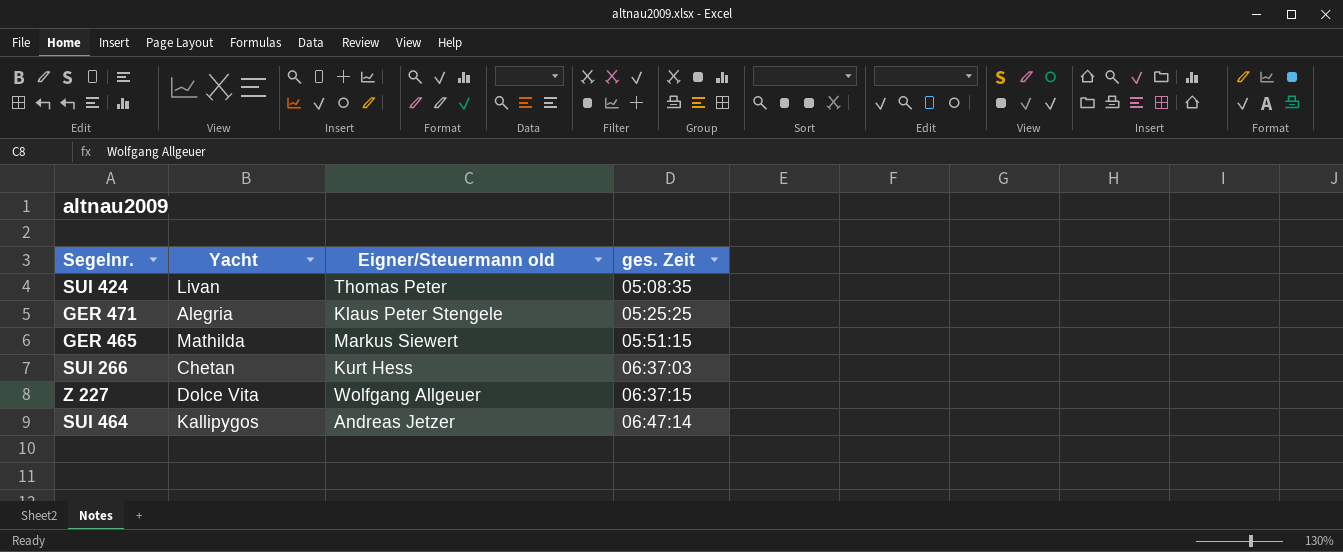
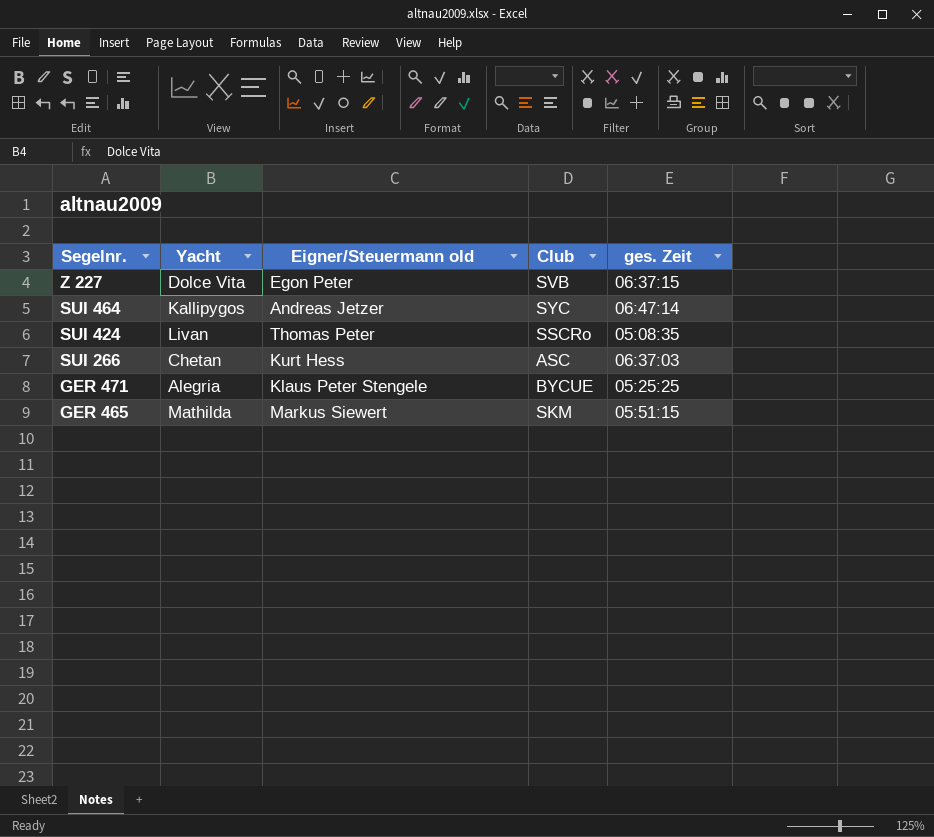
row order: ges. Zeit ascending -> Segelnr. descending
column Club | position: none -> 4
Z 227 | Eigner/Steuermann old: Wolfgang Allgeuer -> Egon Peter

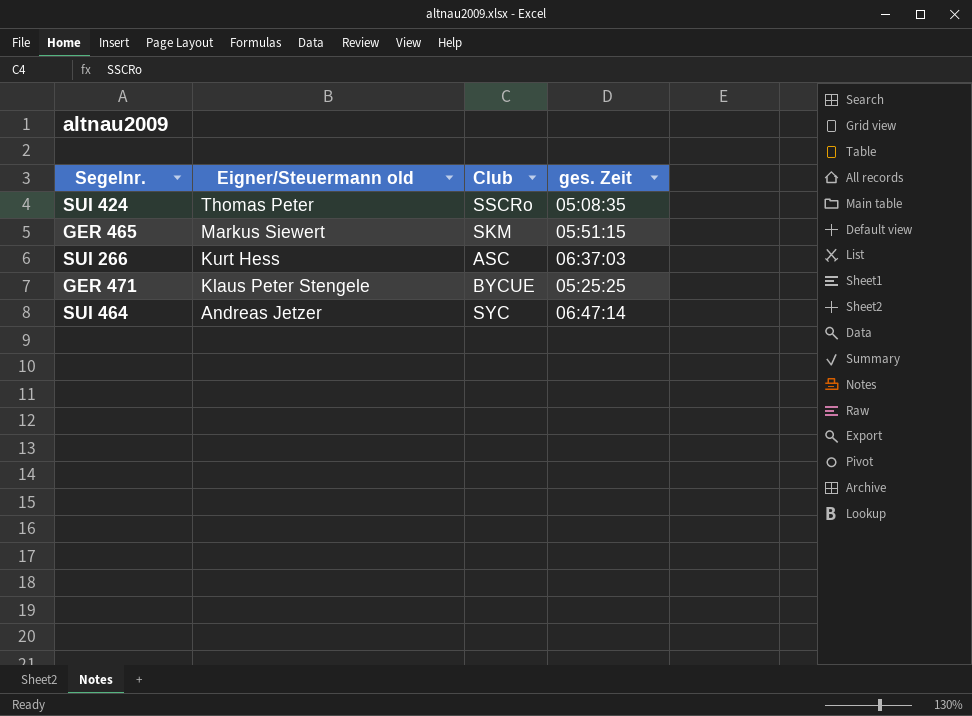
row order: Segelnr. descending -> Eigner/Steuermann old descending
column Yacht | position: 2 -> none
row Z 227: Dolce Vita | Egon Peter | SVB | 06:37:15 -> none

